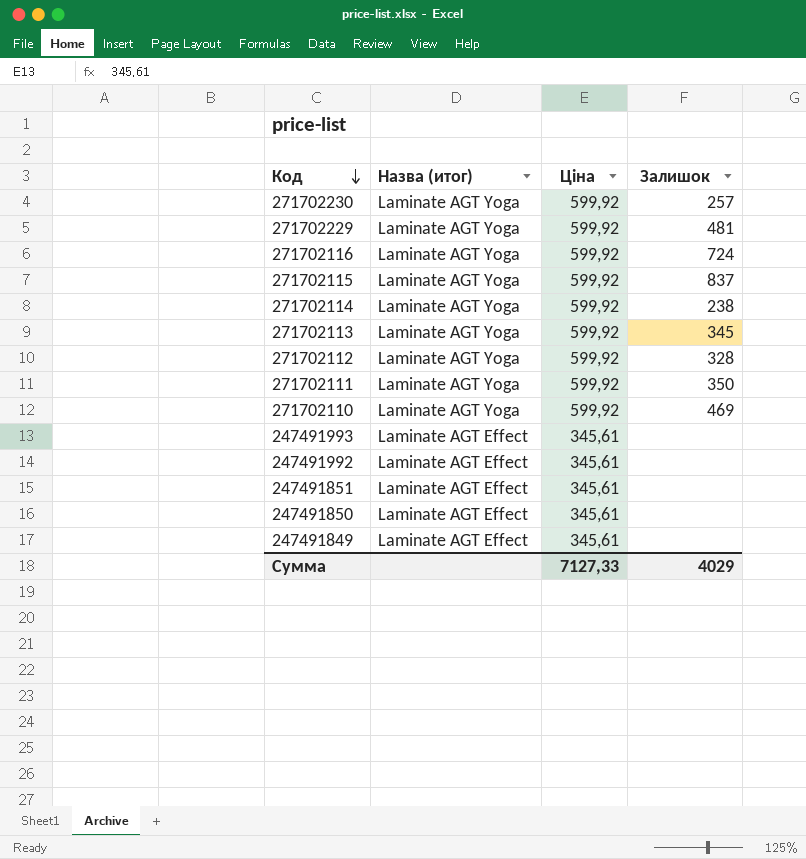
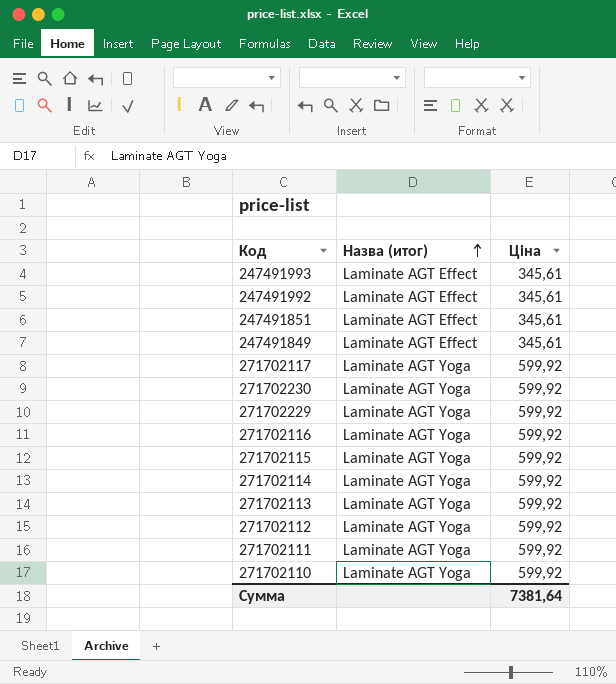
row order: Код descending -> Назва (итог) ascending
column Залишок | position: 4 -> none
row 247491850: Laminate AGT Effect | 345,61 | none -> none
row 271702117: none -> Laminate AGT Yoga | 599,92
Сумма | Ціна: 7127,33 -> 7381,64

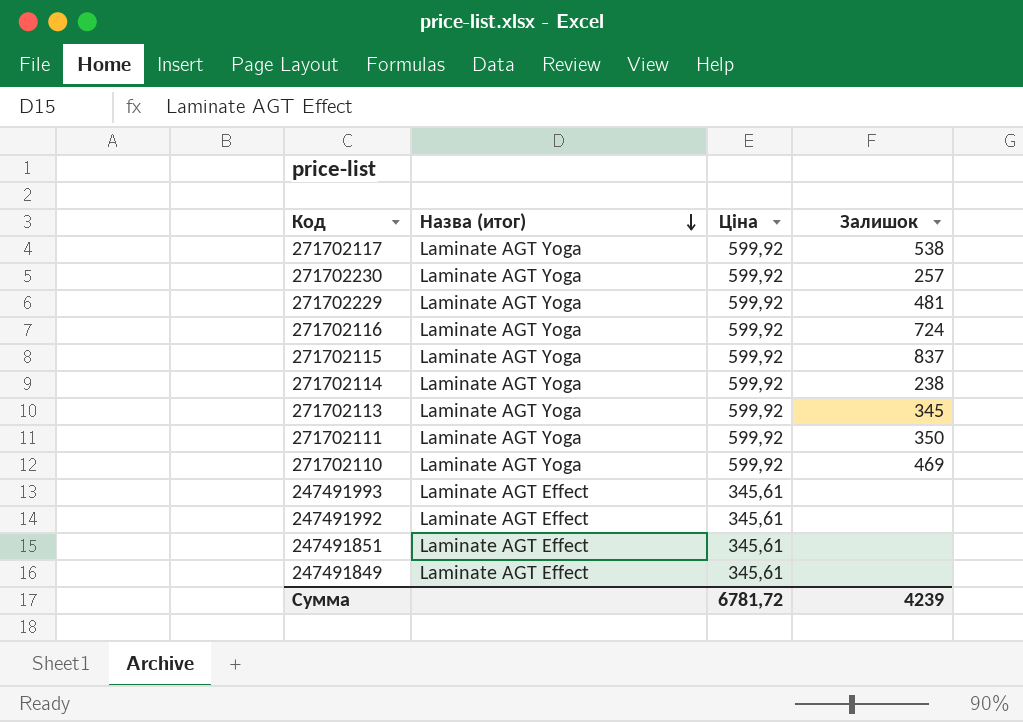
row order: Назва (итог) ascending -> Назва (итог) descending
column Залишок | position: none -> 4
row 271702112: Laminate AGT Yoga | 599,92 -> none
Сумма | Ціна: 7381,64 -> 6781,72

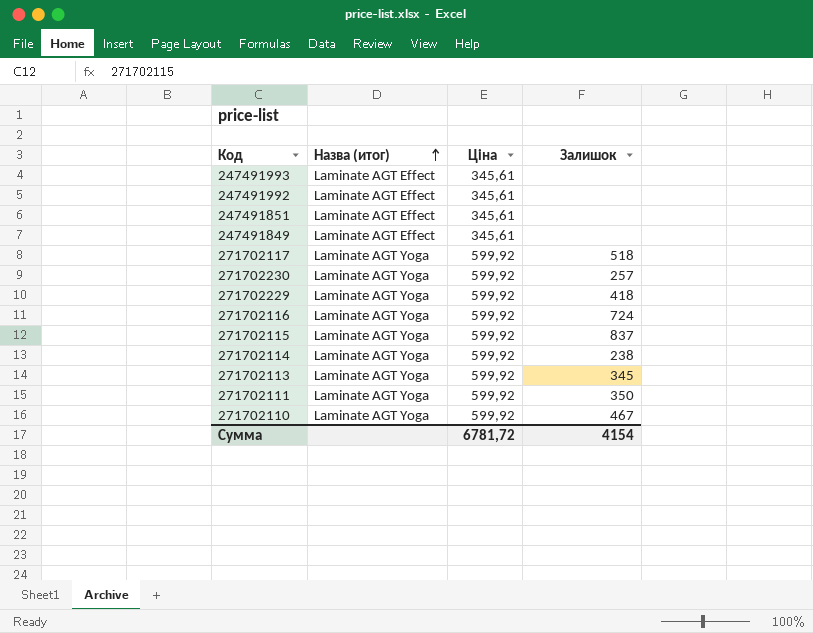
row order: Назва (итог) descending -> Назва (итог) ascending
271702117 | Залишок: 538 -> 518
271702229 | Залишок: 481 -> 418
271702110 | Залишок: 469 -> 467
Сумма | Залишок: 4239 -> 4154

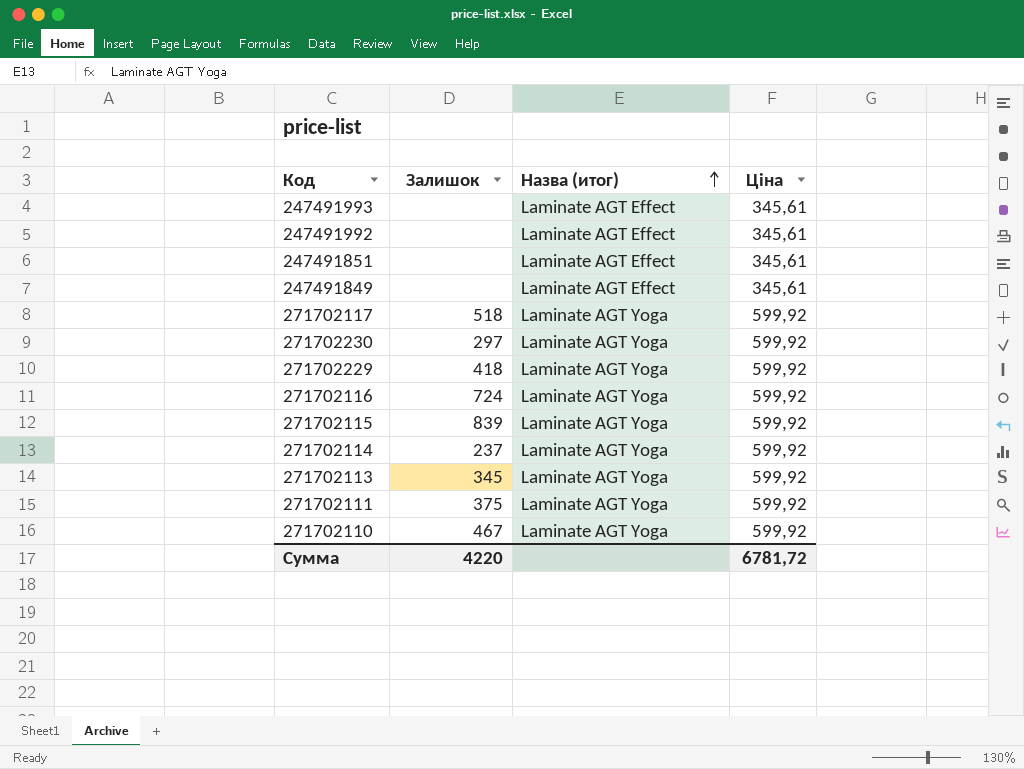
column Залишок | position: 4 -> 2
271702230 | Залишок: 257 -> 297
271702115 | Залишок: 837 -> 839
271702114 | Залишок: 238 -> 237
271702111 | Залишок: 350 -> 375
Сумма | Залишок: 4154 -> 4220

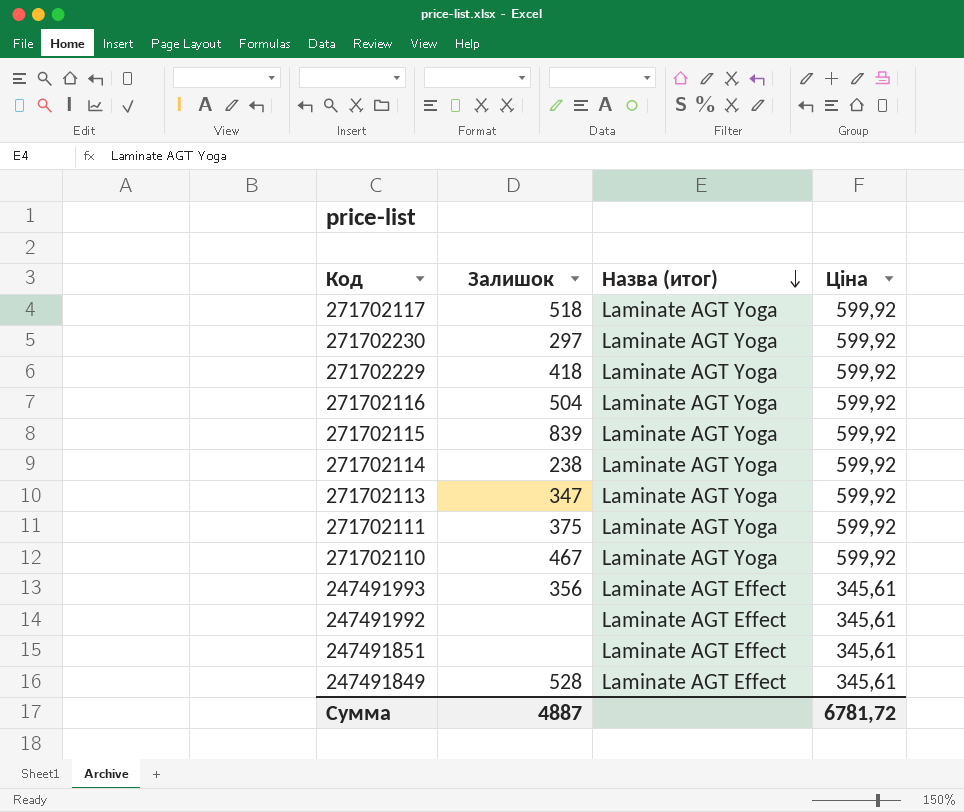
row order: Назва (итог) ascending -> Назва (итог) descending
271702116 | Залишок: 724 -> 504
271702114 | Залишок: 237 -> 238
271702113 | Залишок: 345 -> 347
247491993 | Залишок: none -> 356
247491849 | Залишок: none -> 528
Сумма | Залишок: 4220 -> 4887

